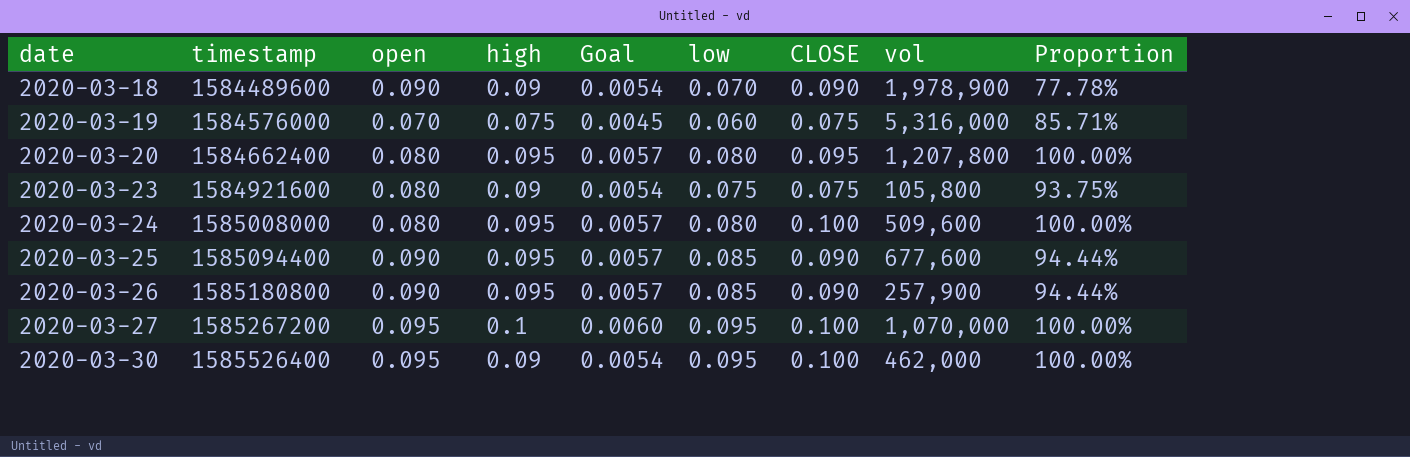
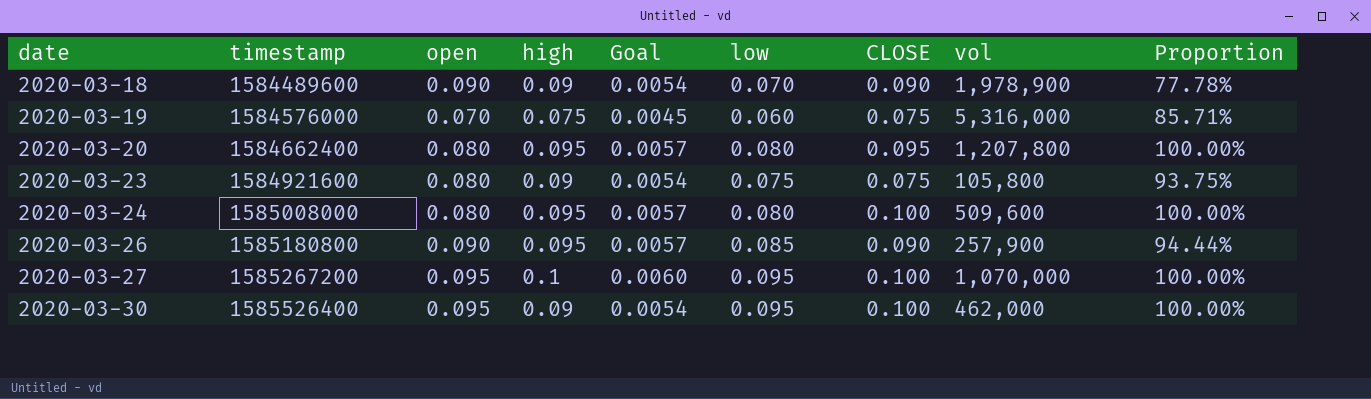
row 2020-03-25: 1585094400 | 0.090 | 0.095 | 0.0057 | 0.085 | 0.090 | 677,600 | 94.44% -> none

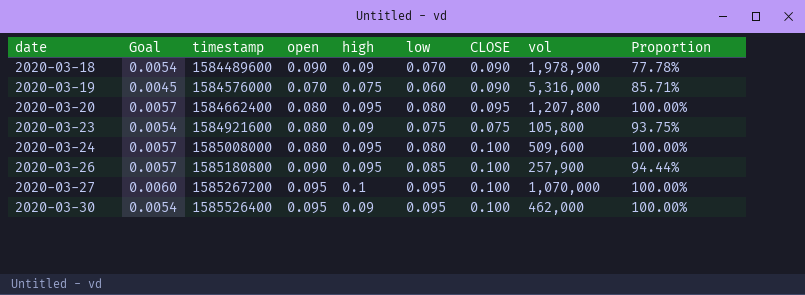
column Goal | position: 5 -> 2
2020-03-19 | CLOSE: 0.075 -> 0.090
2020-03-26 | CLOSE: 0.090 -> 0.100

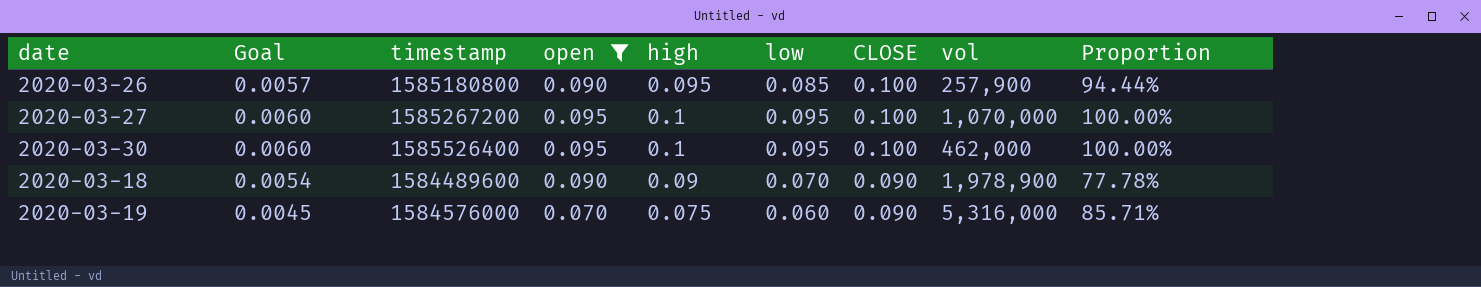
filter: none -> open != 0.080
row order: date ascending -> CLOSE descending
2020-03-30 | Goal: 0.0054 -> 0.0060
2020-03-30 | high: 0.09 -> 0.1

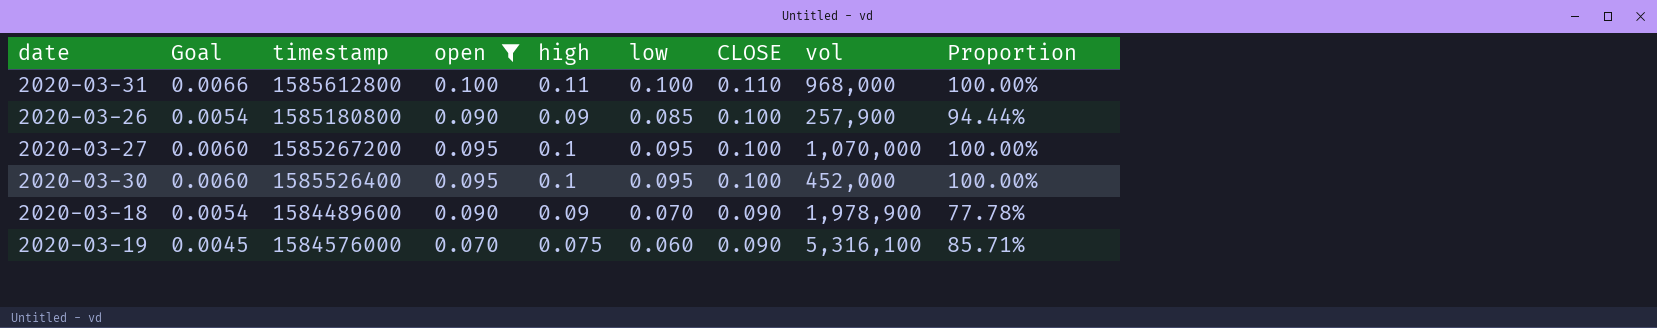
row 2020-03-31: none -> 0.0066 | 1585612800 | 0.100 | 0.11 | 0.100 | 0.110 | 968,000 | 100.00%
2020-03-26 | Goal: 0.0057 -> 0.0054
2020-03-26 | high: 0.095 -> 0.09
2020-03-30 | vol: 462,000 -> 452,000
2020-03-19 | vol: 5,316,000 -> 5,316,100

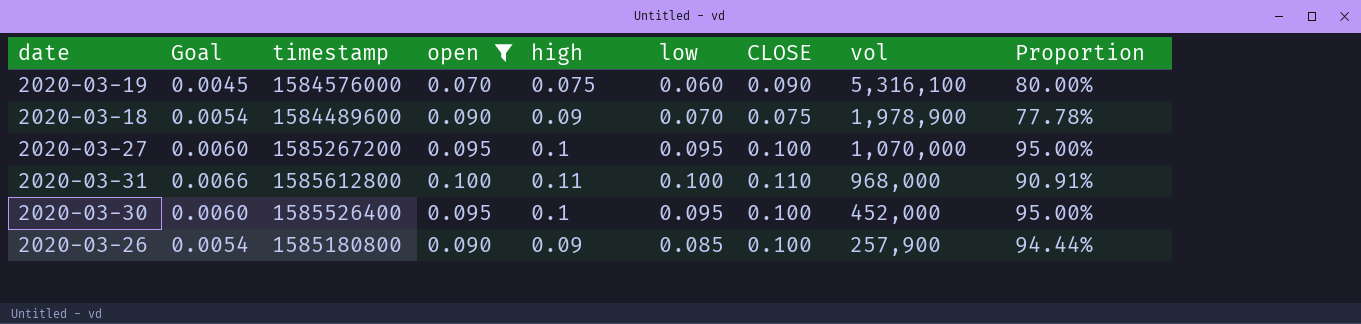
row order: CLOSE descending -> vol descending
column Proportion | formula: [low] / [open] -> [low] / [high]
2020-03-18 | CLOSE: 0.090 -> 0.075

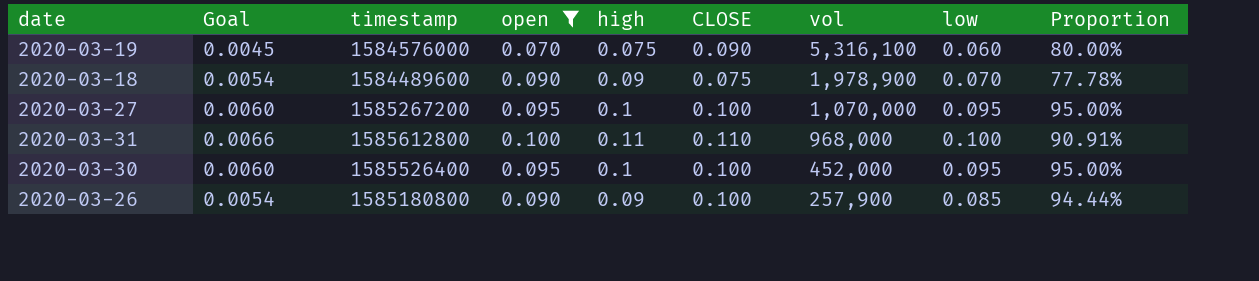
column low | position: 6 -> 8

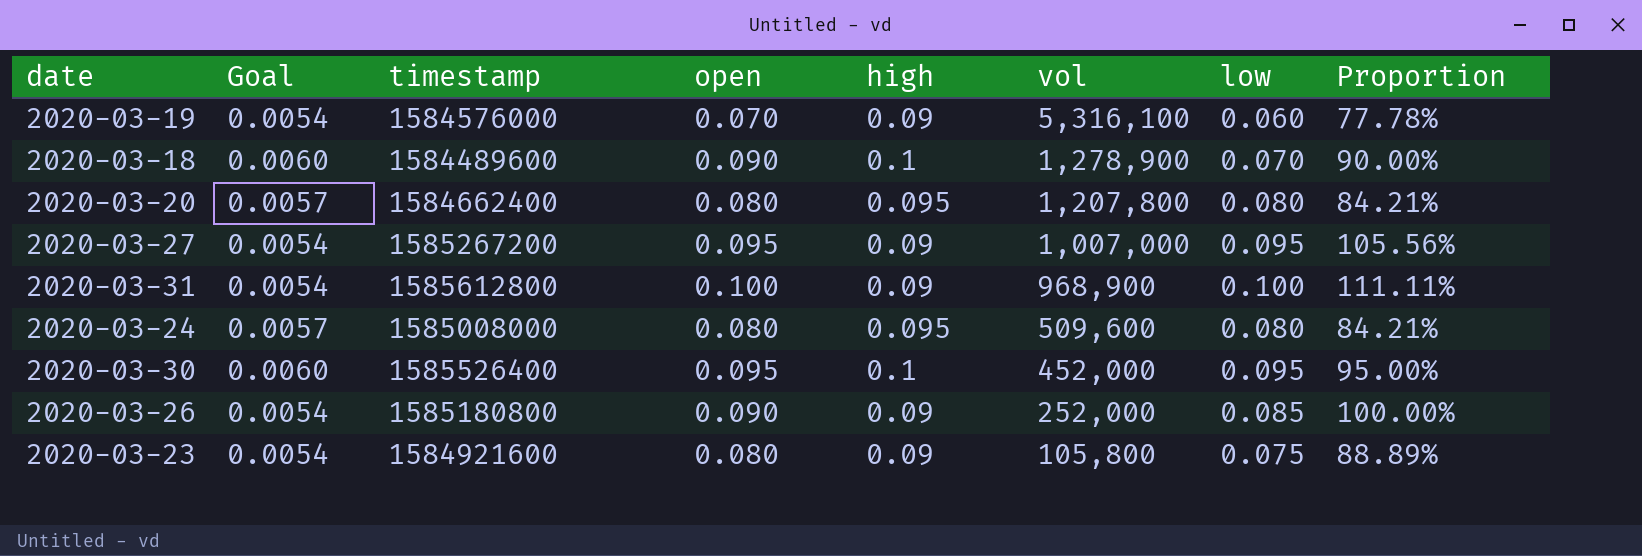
filter: open != 0.080 -> none
column CLOSE | position: 6 -> none
column Proportion | formula: [low] / [high] -> [open] / [high]
2020-03-19 | Goal: 0.0045 -> 0.0054
2020-03-19 | high: 0.075 -> 0.09
2020-03-18 | Goal: 0.0054 -> 0.0060
2020-03-18 | high: 0.09 -> 0.1
2020-03-18 | vol: 1,978,900 -> 1,278,900
2020-03-27 | Goal: 0.0060 -> 0.0054
2020-03-27 | high: 0.1 -> 0.09
2020-03-27 | vol: 1,070,000 -> 1,007,000
2020-03-31 | Goal: 0.0066 -> 0.0054
2020-03-31 | high: 0.11 -> 0.09
2020-03-31 | vol: 968,000 -> 968,900
2020-03-26 | vol: 257,900 -> 252,000

